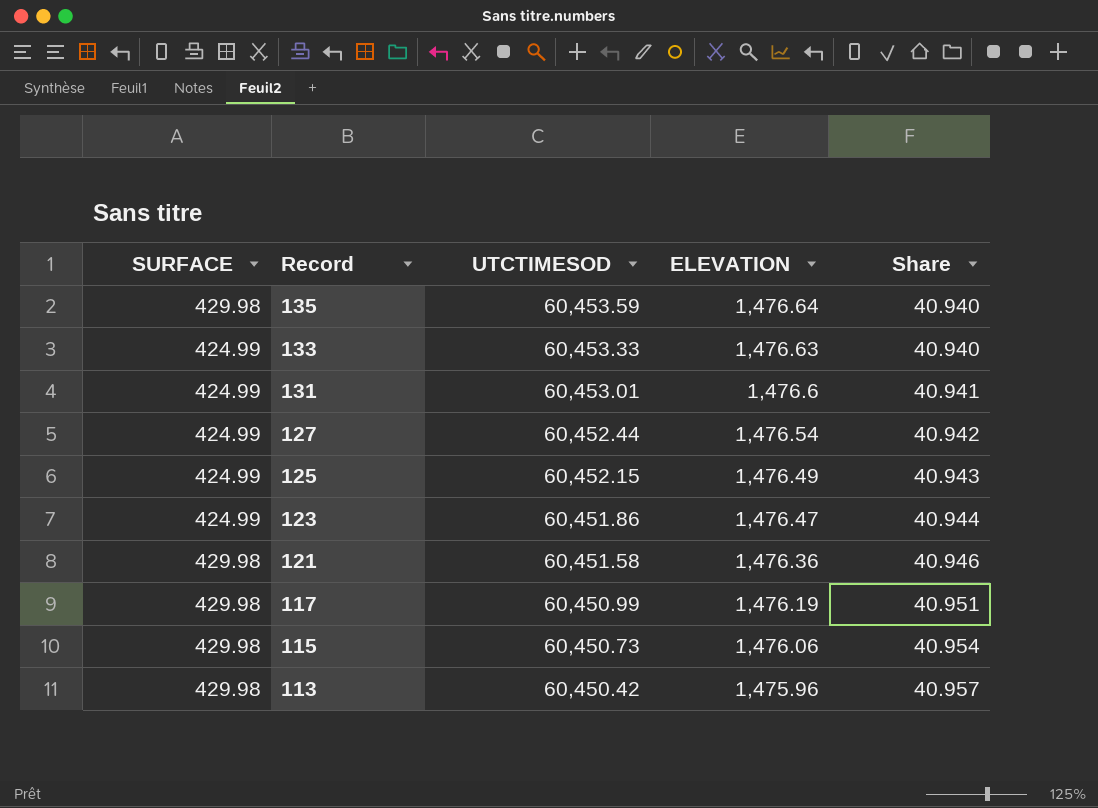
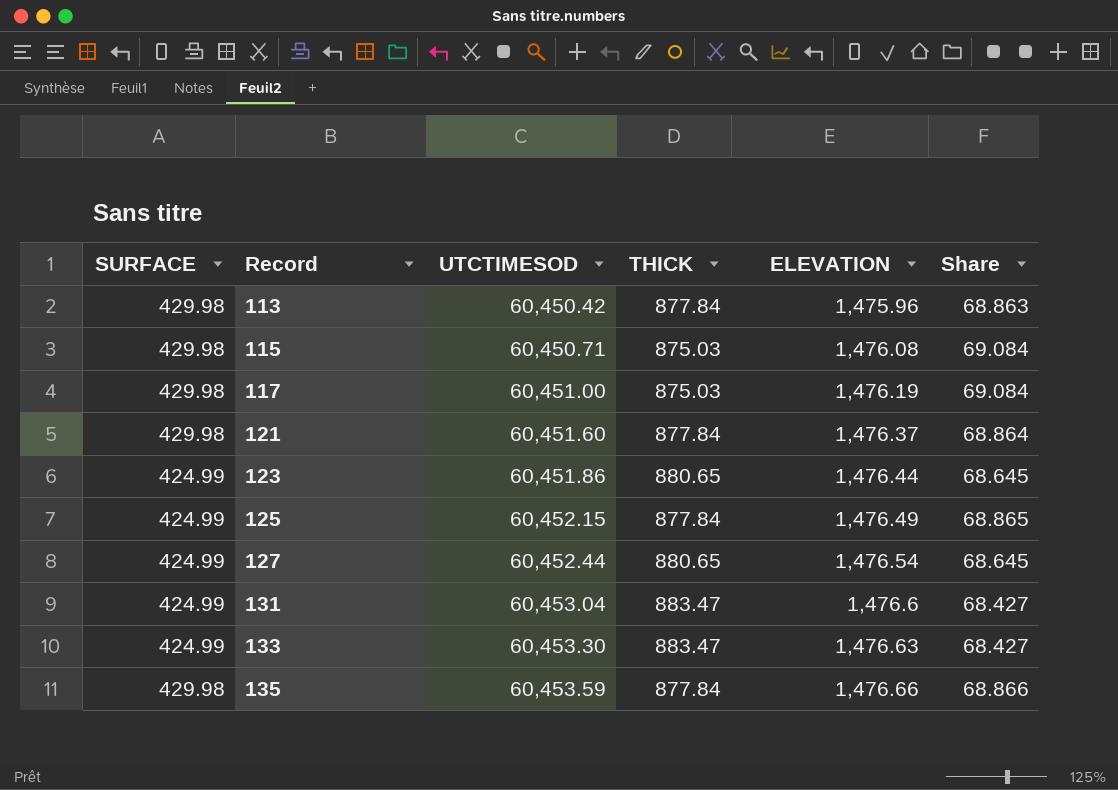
row order: Record descending -> Record ascending
column THICK | position: none -> 4
column Share | formula: [UTCTIMESOD] / [ELEVATION] -> [UTCTIMESOD] / [THICK]
115 | UTCTIMESOD: 60,450.73 -> 60,450.71
115 | ELEVATION: 1,476.06 -> 1,476.08
117 | UTCTIMESOD: 60,450.99 -> 60,451.00
121 | UTCTIMESOD: 60,451.58 -> 60,451.60
121 | ELEVATION: 1,476.36 -> 1,476.37
123 | ELEVATION: 1,476.47 -> 1,476.44
131 | UTCTIMESOD: 60,453.01 -> 60,453.04
133 | UTCTIMESOD: 60,453.33 -> 60,453.30
135 | ELEVATION: 1,476.64 -> 1,476.66

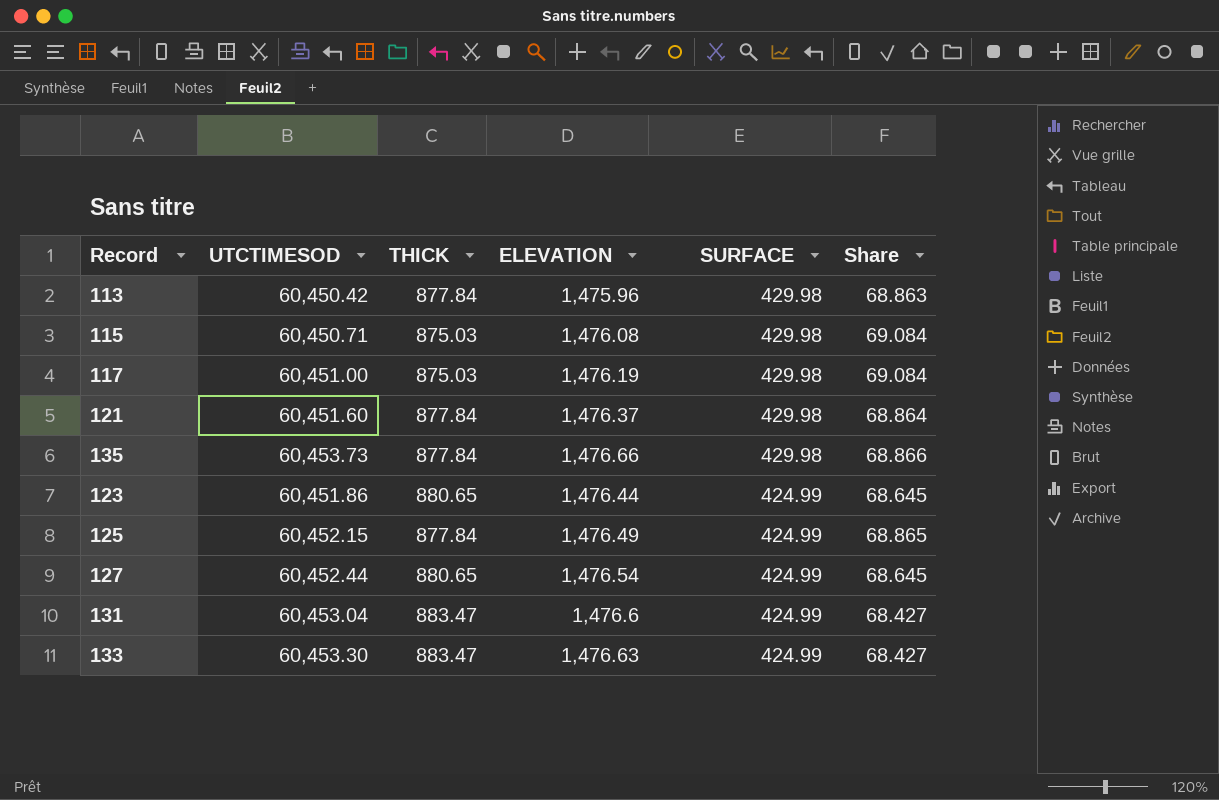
row order: Record ascending -> SURFACE descending
column SURFACE | position: 1 -> 5
135 | UTCTIMESOD: 60,453.59 -> 60,453.73

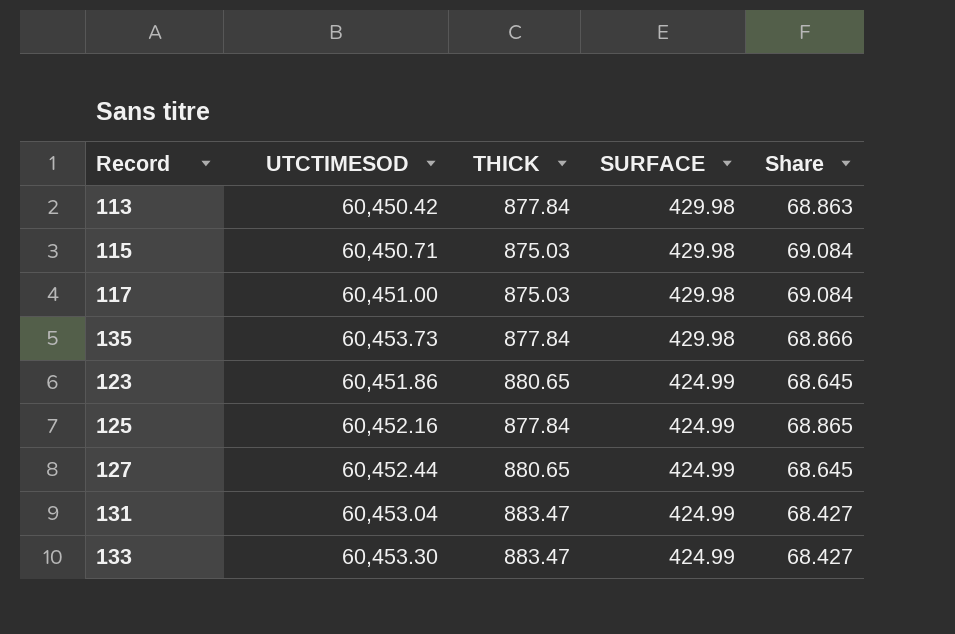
column ELEVATION | position: 4 -> none
row 121: 60,451.60 | 877.84 | 1,476.37 | 429.98 | 68.864 -> none
125 | UTCTIMESOD: 60,452.15 -> 60,452.16

